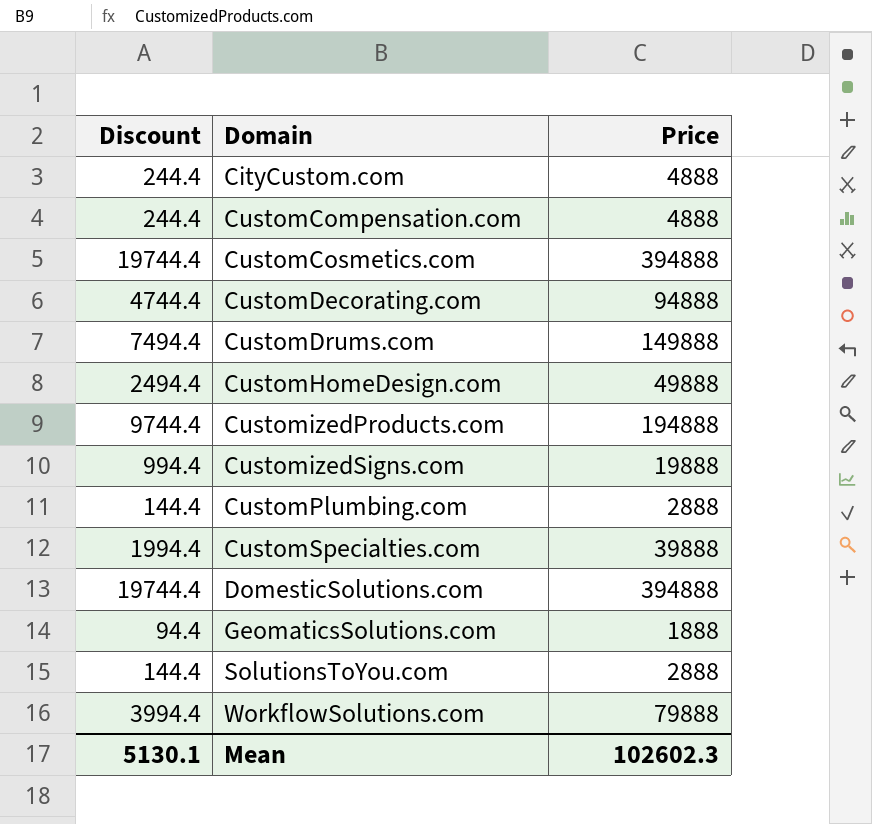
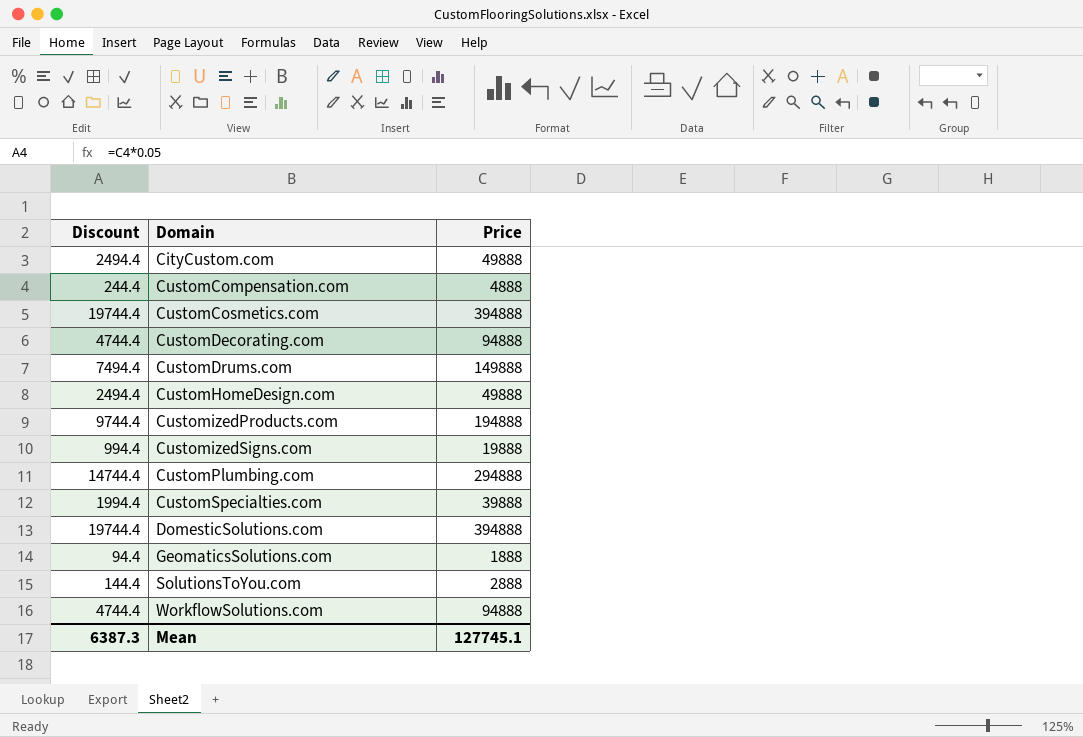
CityCustom.com | Discount: 244.4 -> 2494.4
CityCustom.com | Price: 4888 -> 49888
CustomPlumbing.com | Discount: 144.4 -> 14744.4
CustomPlumbing.com | Price: 2888 -> 294888
WorkflowSolutions.com | Discount: 3994.4 -> 4744.4
WorkflowSolutions.com | Price: 79888 -> 94888
Mean | Discount: 5130.1 -> 6387.3
Mean | Price: 102602.3 -> 127745.1

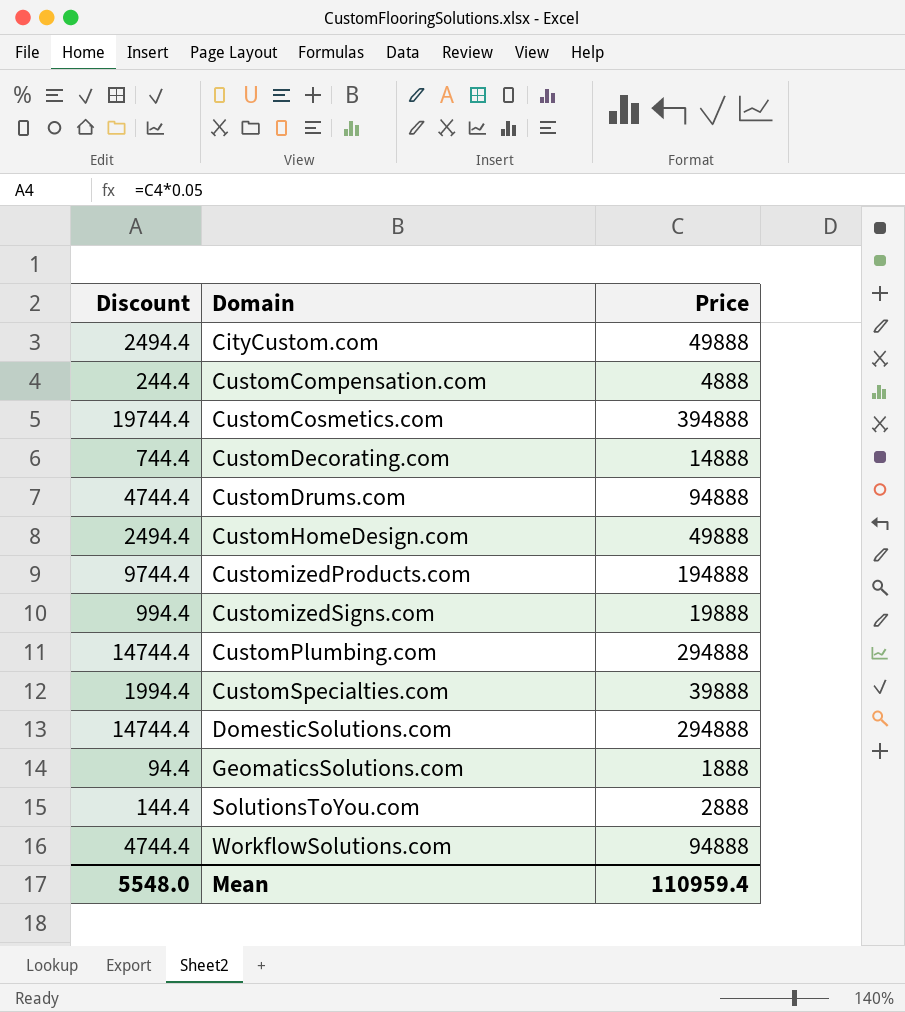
CustomDecorating.com | Discount: 4744.4 -> 744.4
CustomDecorating.com | Price: 94888 -> 14888
CustomDrums.com | Discount: 7494.4 -> 4744.4
CustomDrums.com | Price: 149888 -> 94888
DomesticSolutions.com | Discount: 19744.4 -> 14744.4
DomesticSolutions.com | Price: 394888 -> 294888
Mean | Discount: 6387.3 -> 5548.0
Mean | Price: 127745.1 -> 110959.4

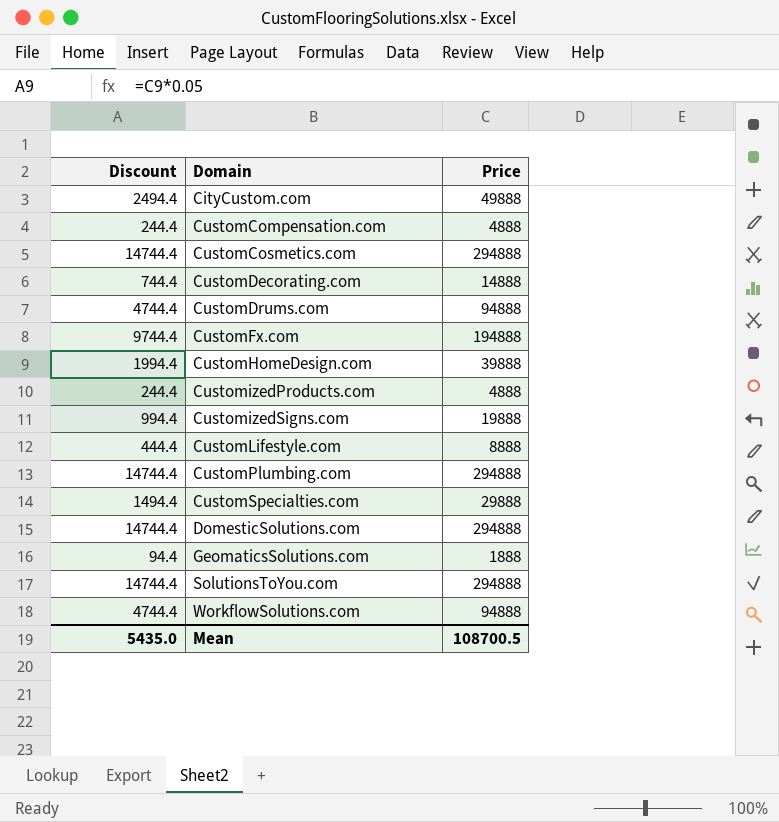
CustomCosmetics.com | Discount: 19744.4 -> 14744.4
CustomCosmetics.com | Price: 394888 -> 294888
row CustomFx.com: none -> 9744.4 | 194888
CustomHomeDesign.com | Discount: 2494.4 -> 1994.4
CustomHomeDesign.com | Price: 49888 -> 39888
CustomizedProducts.com | Discount: 9744.4 -> 244.4
CustomizedProducts.com | Price: 194888 -> 4888
row CustomLifestyle.com: none -> 444.4 | 8888
CustomSpecialties.com | Discount: 1994.4 -> 1494.4
CustomSpecialties.com | Price: 39888 -> 29888
SolutionsToYou.com | Discount: 144.4 -> 14744.4
SolutionsToYou.com | Price: 2888 -> 294888
Mean | Discount: 5548.0 -> 5435.0
Mean | Price: 110959.4 -> 108700.5

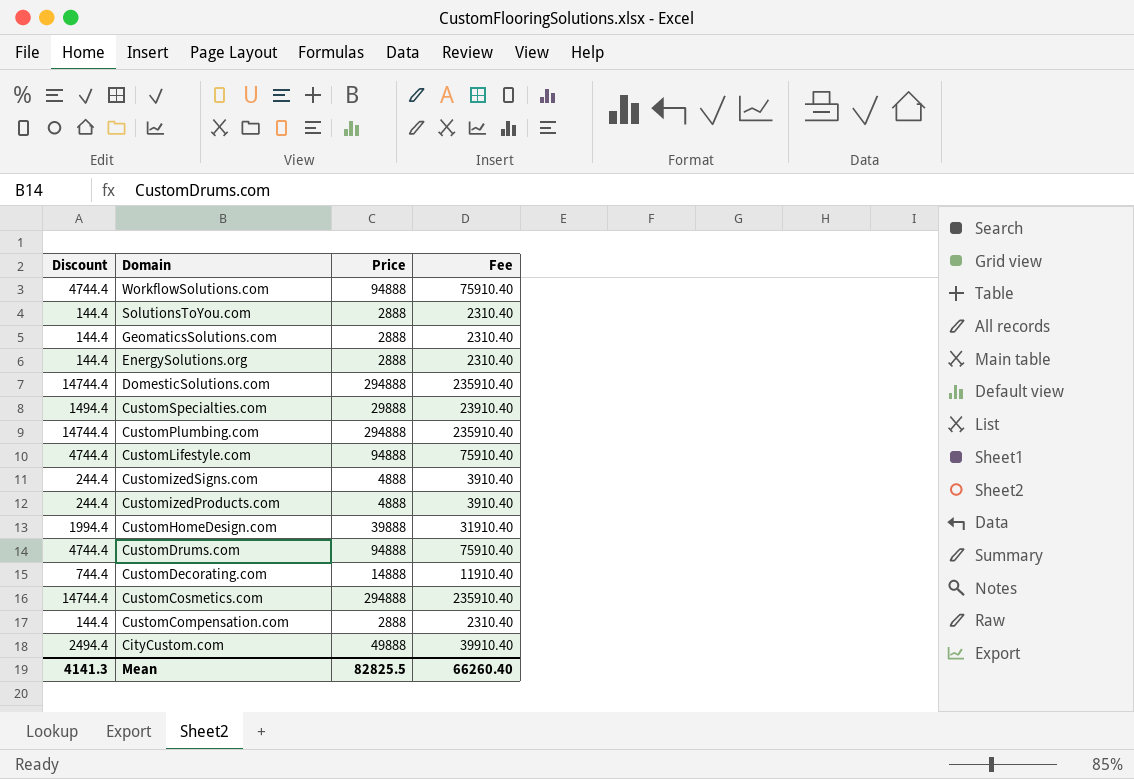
row order: Domain ascending -> Domain descending
column Fee | formula: none -> [Price] * 0.8
row CustomFx.com: 9744.4 | 194888 -> none
SolutionsToYou.com | Discount: 14744.4 -> 144.4
SolutionsToYou.com | Price: 294888 -> 2888
GeomaticsSolutions.com | Discount: 94.4 -> 144.4
GeomaticsSolutions.com | Price: 1888 -> 2888
row EnergySolutions.org: none -> 144.4 | 2888 | 2310.40
CustomLifestyle.com | Discount: 444.4 -> 4744.4
CustomLifestyle.com | Price: 8888 -> 94888
CustomizedSigns.com | Discount: 994.4 -> 244.4
CustomizedSigns.com | Price: 19888 -> 4888
CustomCompensation.com | Discount: 244.4 -> 144.4
CustomCompensation.com | Price: 4888 -> 2888
Mean | Discount: 5435.0 -> 4141.3
Mean | Price: 108700.5 -> 82825.5

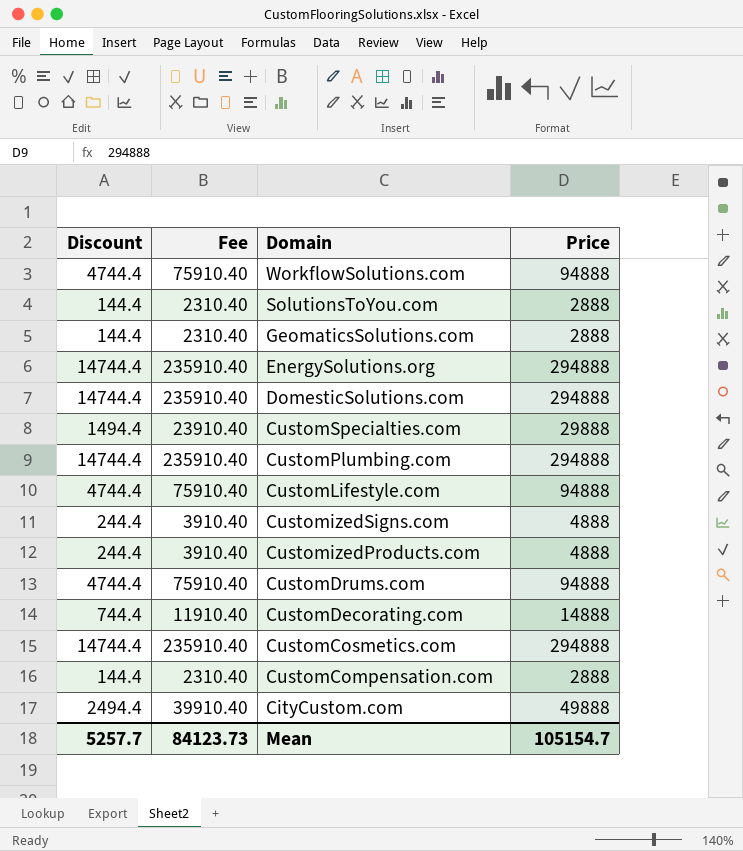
column Fee | position: 4 -> 2
row CustomHomeDesign.com: 1994.4 | 39888 | 31910.40 -> none
EnergySolutions.org | Discount: 144.4 -> 14744.4
EnergySolutions.org | Fee: 2310.40 -> 235910.40
EnergySolutions.org | Price: 2888 -> 294888
Mean | Discount: 4141.3 -> 5257.7
Mean | Fee: 66260.40 -> 84123.73
Mean | Price: 82825.5 -> 105154.7

